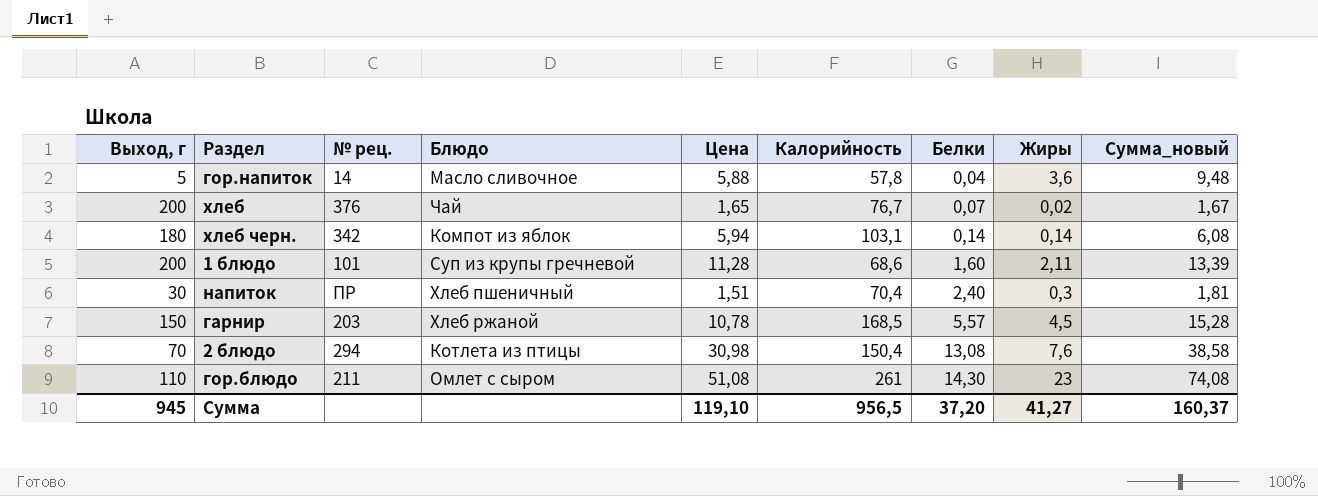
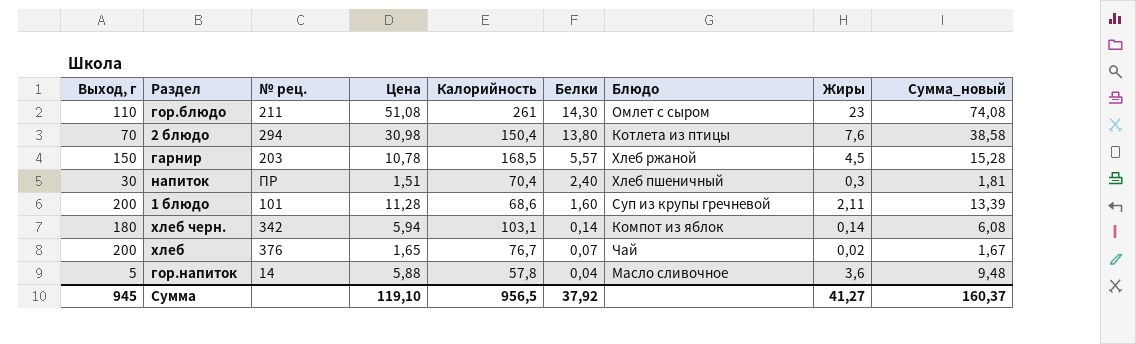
row order: Белки ascending -> Белки descending
column Блюдо | position: 4 -> 7
2 блюдо | Белки: 13,08 -> 13,80
Сумма | Белки: 37,20 -> 37,92

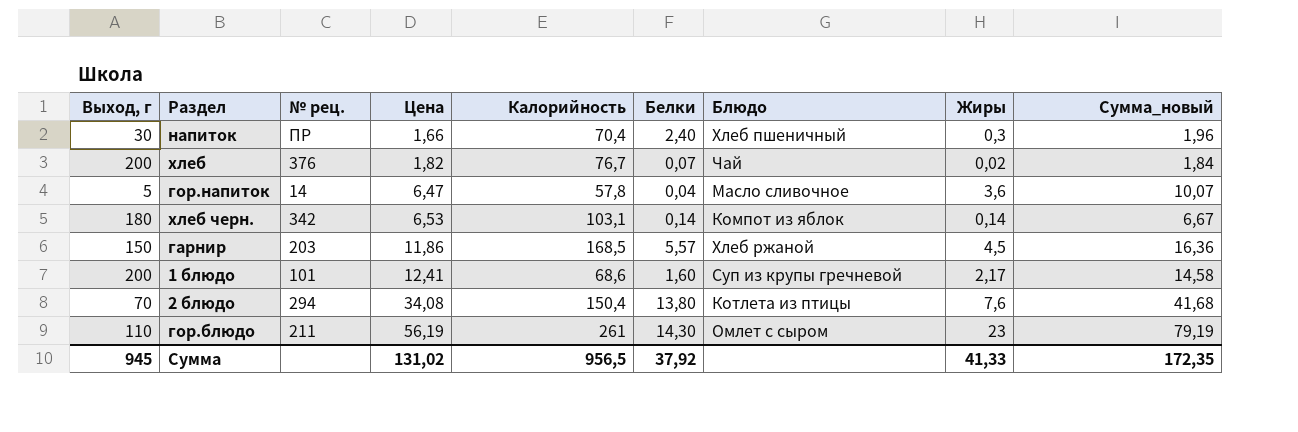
row order: Белки descending -> Цена ascending
напиток | Цена: 1,51 -> 1,66
напиток | Сумма_новый: 1,81 -> 1,96
хлеб | Цена: 1,65 -> 1,82
хлеб | Сумма_новый: 1,67 -> 1,84
гор.напиток | Цена: 5,88 -> 6,47
гор.напиток | Сумма_новый: 9,48 -> 10,07
хлеб черн. | Цена: 5,94 -> 6,53
хлеб черн. | Сумма_новый: 6,08 -> 6,67
гарнир | Цена: 10,78 -> 11,86
гарнир | Сумма_новый: 15,28 -> 16,36
1 блюдо | Цена: 11,28 -> 12,41
1 блюдо | Жиры: 2,11 -> 2,17
1 блюдо | Сумма_новый: 13,39 -> 14,58
2 блюдо | Цена: 30,98 -> 34,08
2 блюдо | Сумма_новый: 38,58 -> 41,68
гор.блюдо | Цена: 51,08 -> 56,19
гор.блюдо | Сумма_новый: 74,08 -> 79,19
Сумма | Цена: 119,10 -> 131,02
Сумма | Жиры: 41,27 -> 41,33
Сумма | Сумма_новый: 160,37 -> 172,35

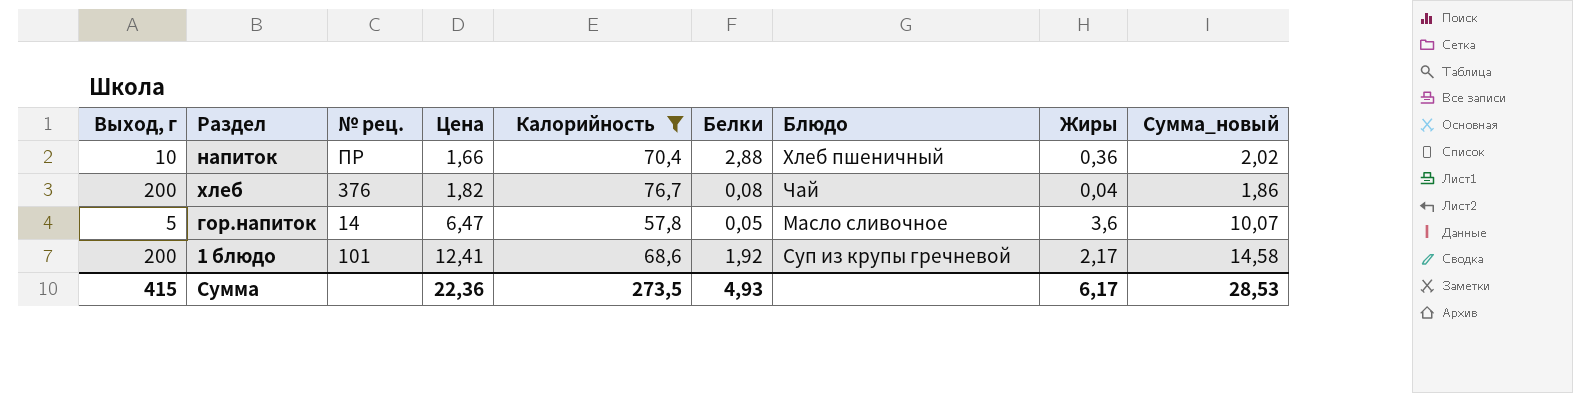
filter: none -> Калорийность <= 76,7
напиток | Выход, г: 30 -> 10
напиток | Белки: 2,40 -> 2,88
напиток | Жиры: 0,3 -> 0,36
напиток | Сумма_новый: 1,96 -> 2,02
хлеб | Белки: 0,07 -> 0,08
хлеб | Жиры: 0,02 -> 0,04
хлеб | Сумма_новый: 1,84 -> 1,86
гор.напиток | Белки: 0,04 -> 0,05
1 блюдо | Белки: 1,60 -> 1,92
Сумма | Выход, г: 945 -> 415
Сумма | Цена: 131,02 -> 22,36
Сумма | Калорийность: 956,5 -> 273,5
Сумма | Белки: 37,92 -> 4,93
Сумма | Жиры: 41,33 -> 6,17
Сумма | Сумма_новый: 172,35 -> 28,53

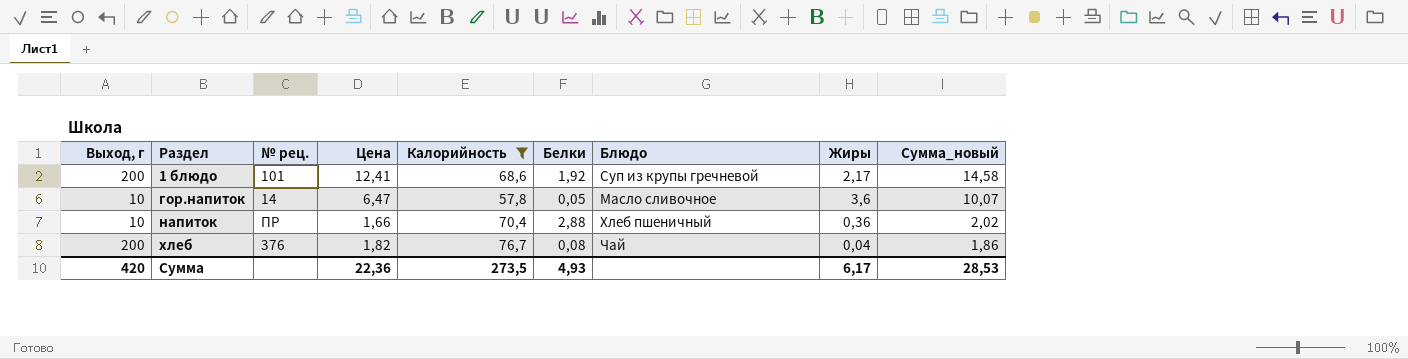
row order: Цена ascending -> Раздел ascending
гор.напиток | Выход, г: 5 -> 10
Сумма | Выход, г: 415 -> 420

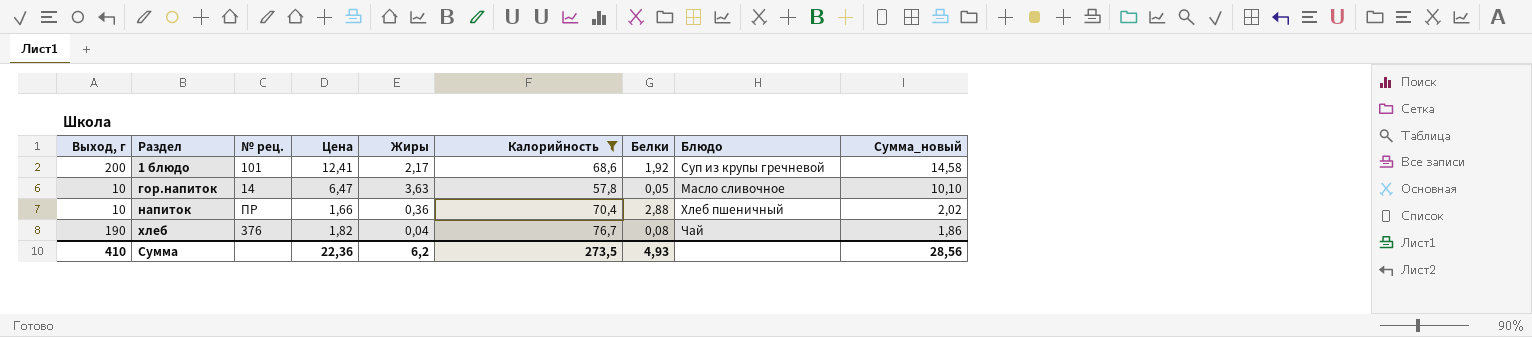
column Жиры | position: 8 -> 5
гор.напиток | Жиры: 3,6 -> 3,63
гор.напиток | Сумма_новый: 10,07 -> 10,10
хлеб | Выход, г: 200 -> 190
Сумма | Выход, г: 420 -> 410
Сумма | Жиры: 6,17 -> 6,2
Сумма | Сумма_новый: 28,53 -> 28,56

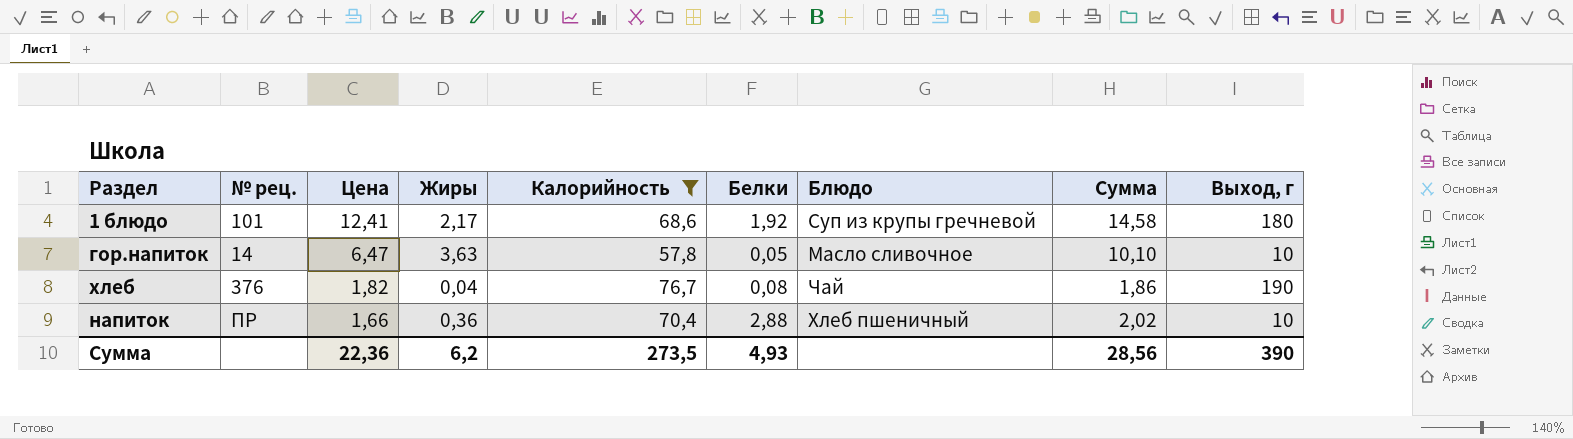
row order: Раздел ascending -> Цена descending
column name: Сумма_новый -> Сумма
column Выход, г | position: 1 -> 9
1 блюдо | Выход, г: 200 -> 180
Сумма | Выход, г: 410 -> 390

